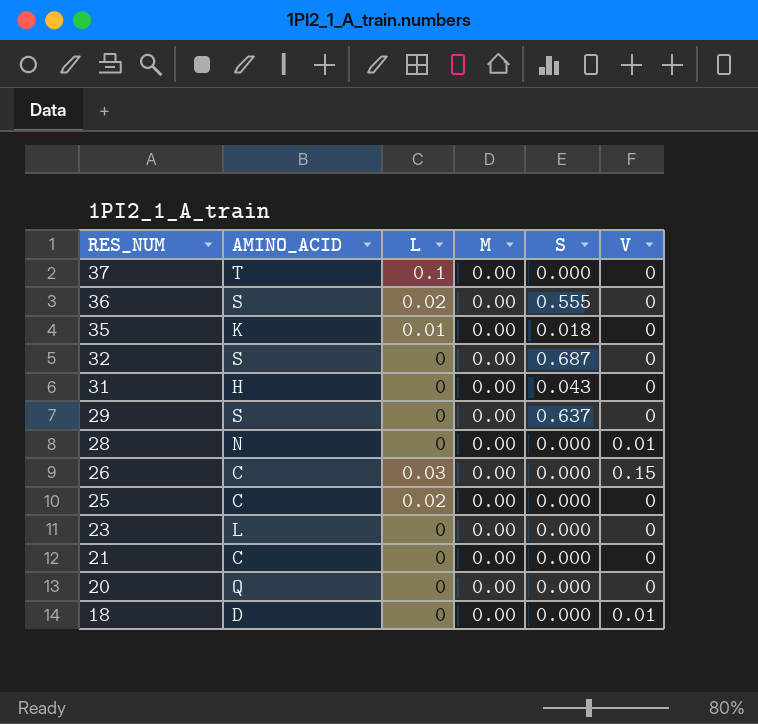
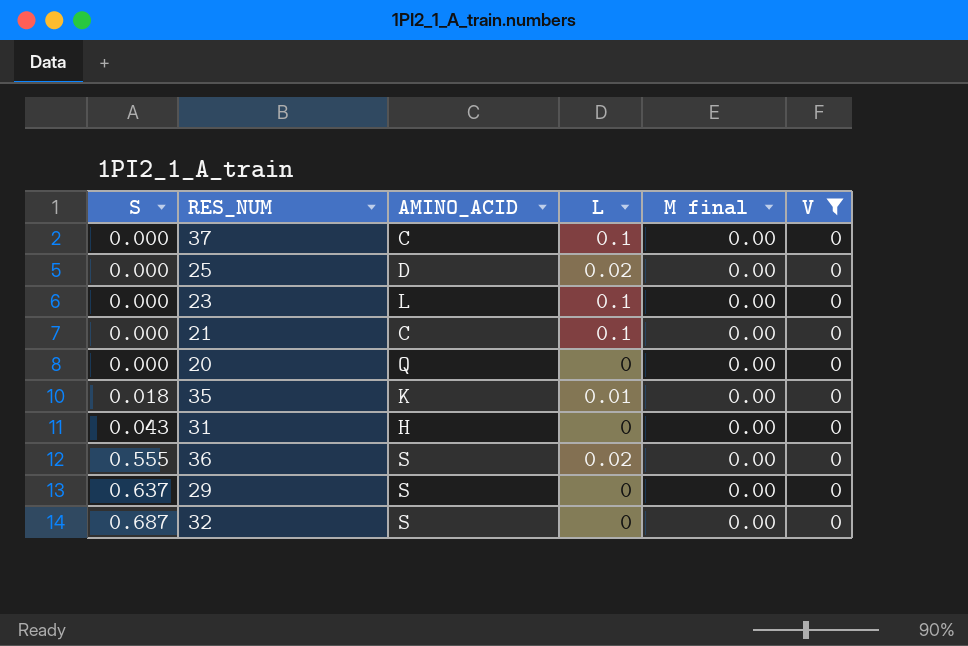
filter: none -> V = 0
row order: RES_NUM descending -> S ascending
column S | position: 5 -> 1
column name: M -> M final
37 | AMINO_ACID: T -> C
25 | AMINO_ACID: C -> D
23 | L: 0 -> 0.1
21 | L: 0 -> 0.1

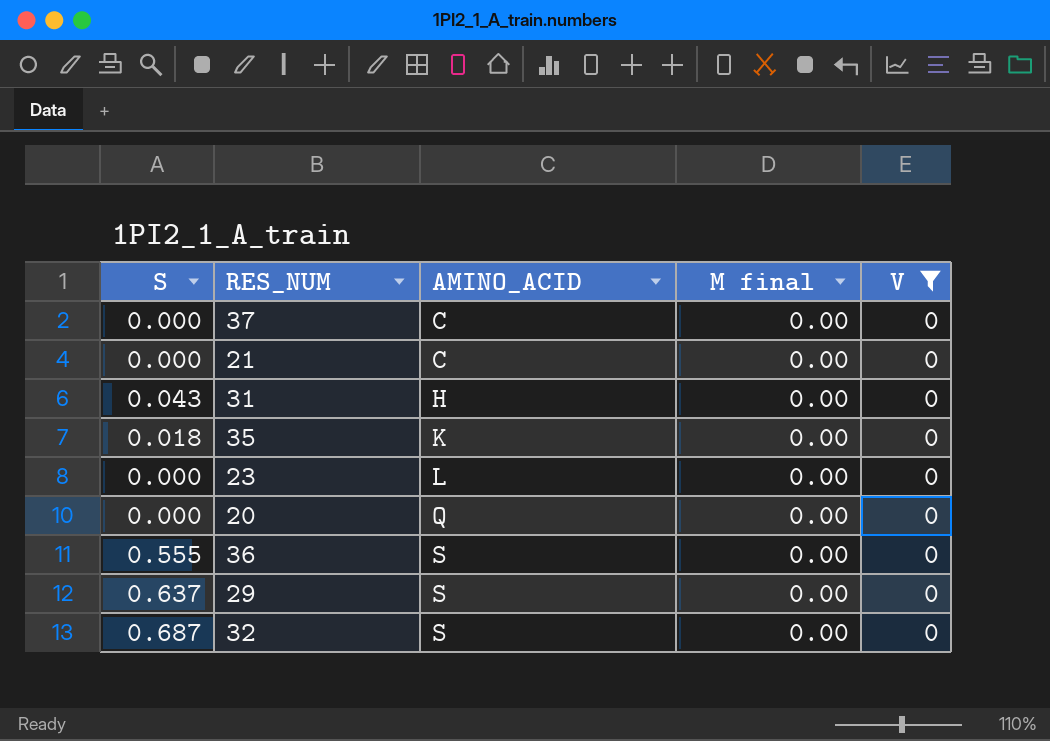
row order: S ascending -> AMINO_ACID ascending
column L | position: 4 -> none
row 25: 0.000 | D | 0.02 | 0.00 | 0 -> none

